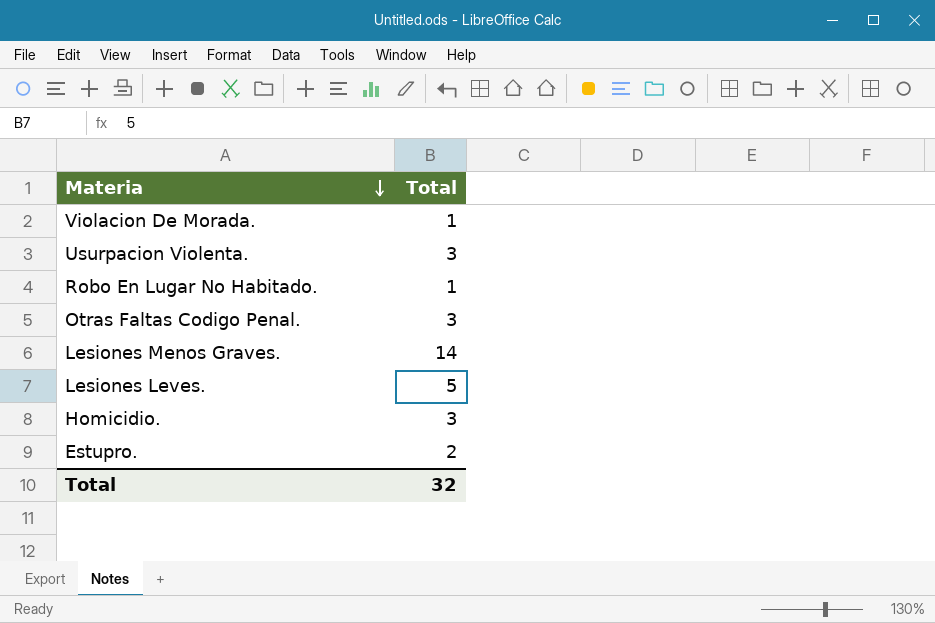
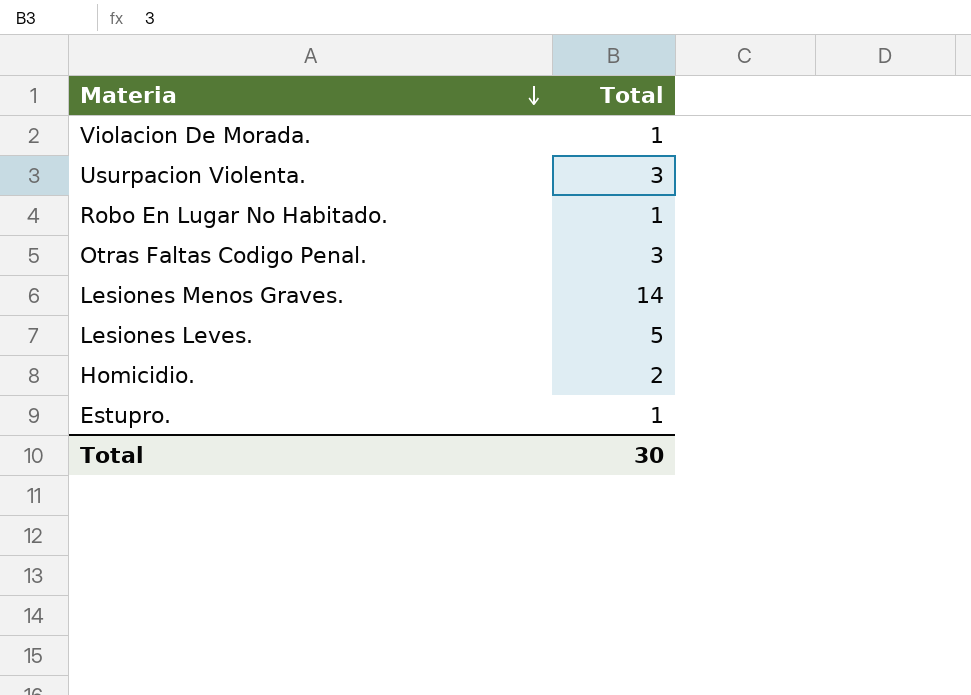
Homicidio. | Total: 3 -> 2
Estupro. | Total: 2 -> 1
Total | Total: 32 -> 30

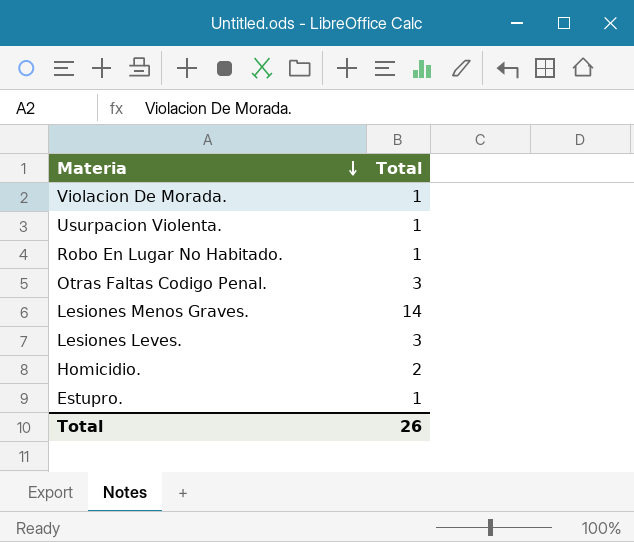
Usurpacion Violenta. | Total: 3 -> 1
Lesiones Leves. | Total: 5 -> 3
Total | Total: 30 -> 26

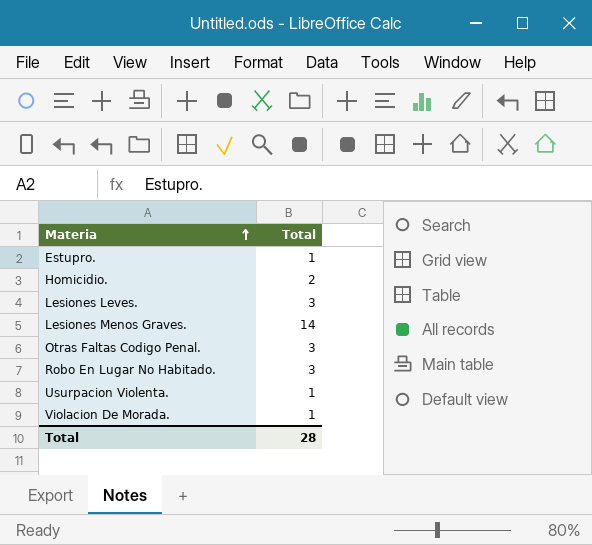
row order: Materia descending -> Materia ascending
Robo En Lugar No Habitado. | Total: 1 -> 3
Total | Total: 26 -> 28

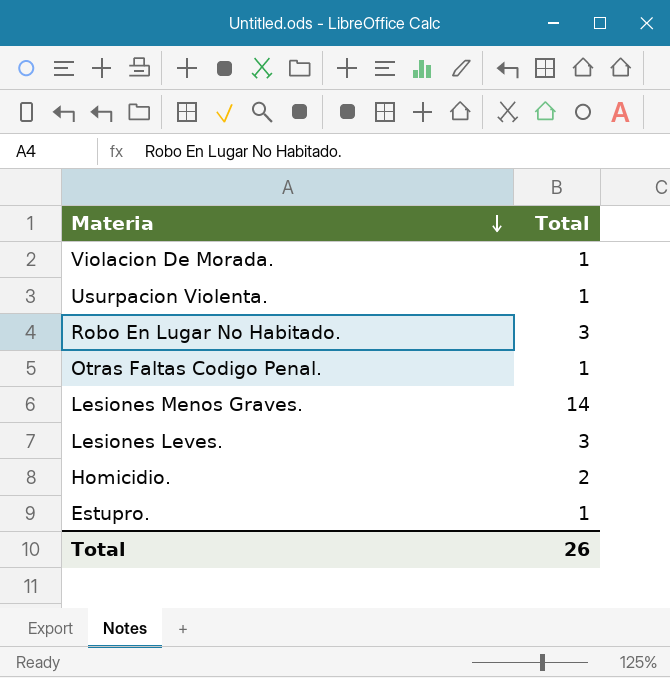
row order: Materia ascending -> Materia descending
Otras Faltas Codigo Penal. | Total: 3 -> 1
Total | Total: 28 -> 26

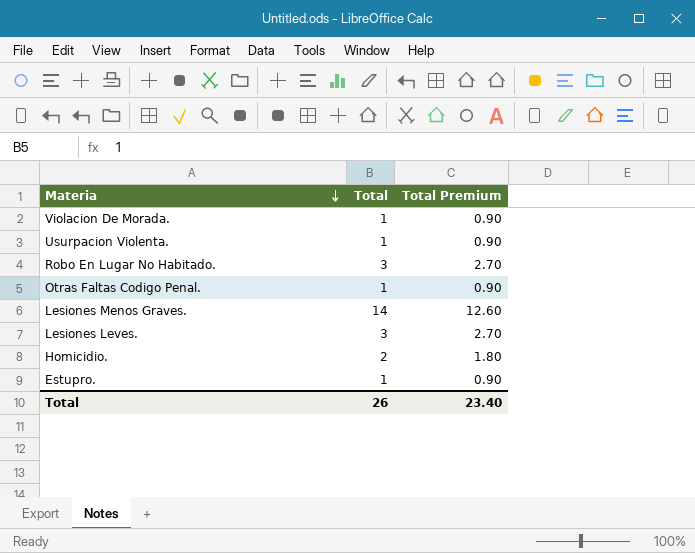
column Total Premium | formula: none -> [Total] * 0.9

